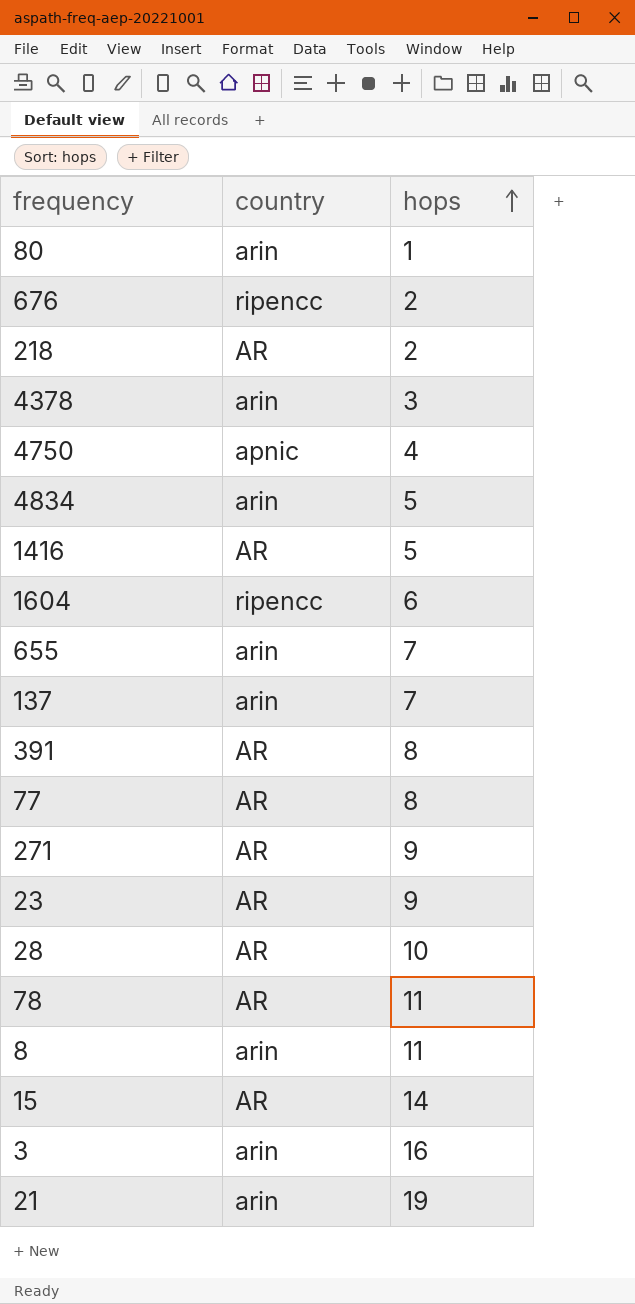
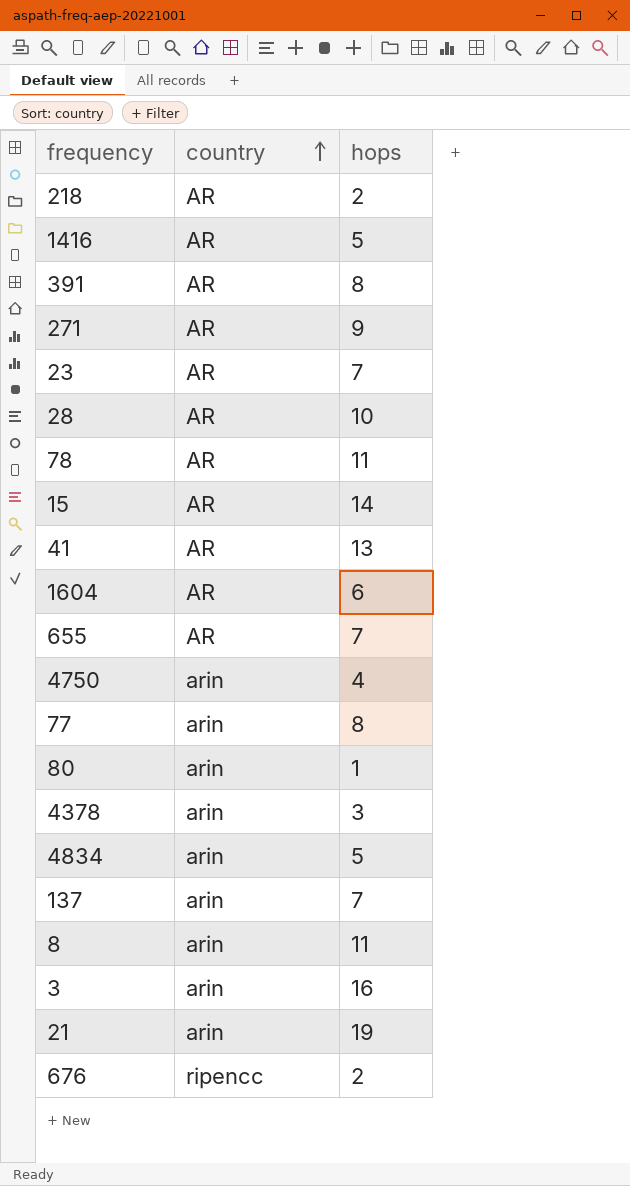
row order: hops ascending -> country ascending
23 | hops: 9 -> 7
row 41: none -> AR | 13
1604 | country: ripencc -> AR
655 | country: arin -> AR
4750 | country: apnic -> arin
77 | country: AR -> arin

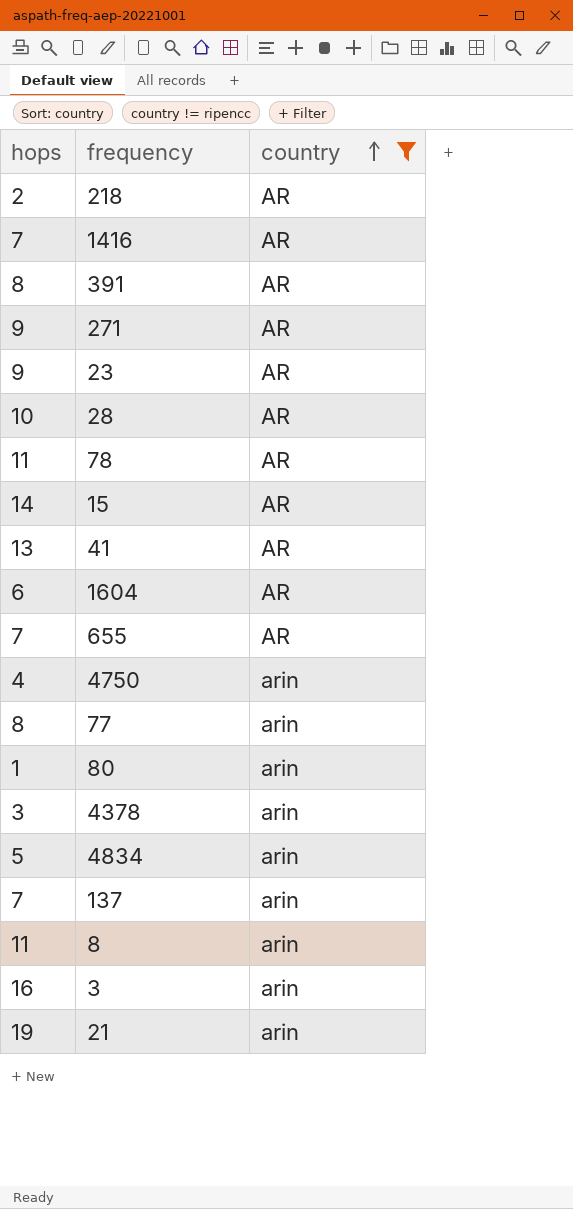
filter: none -> country != ripencc
column hops | position: 3 -> 1
1416 | hops: 5 -> 7
23 | hops: 7 -> 9

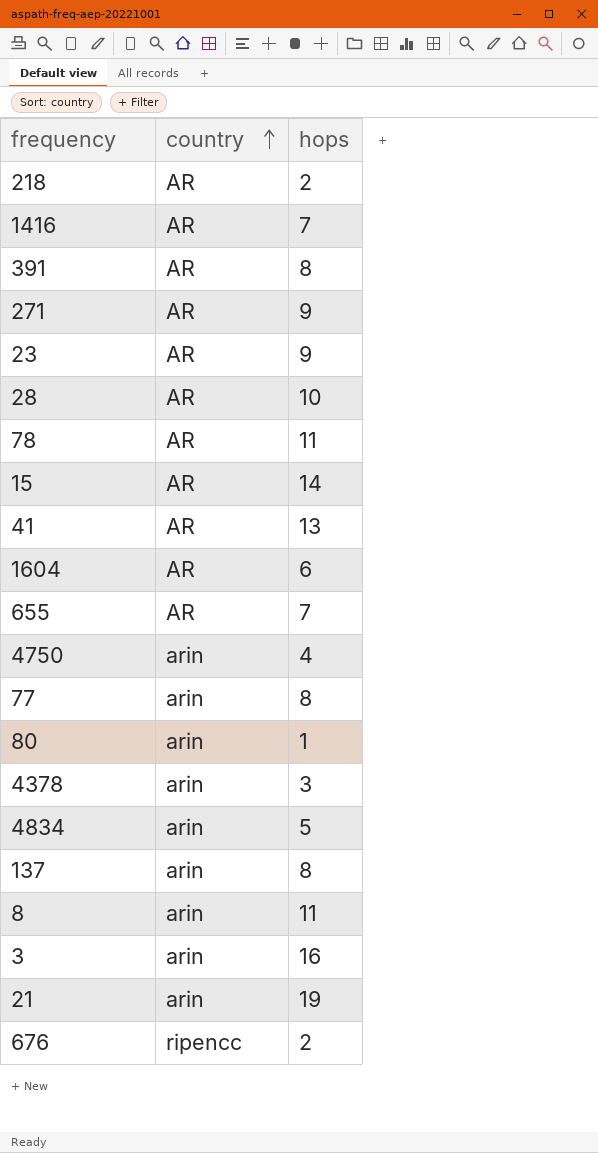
filter: country != ripencc -> none
column hops | position: 1 -> 3
137 | hops: 7 -> 8

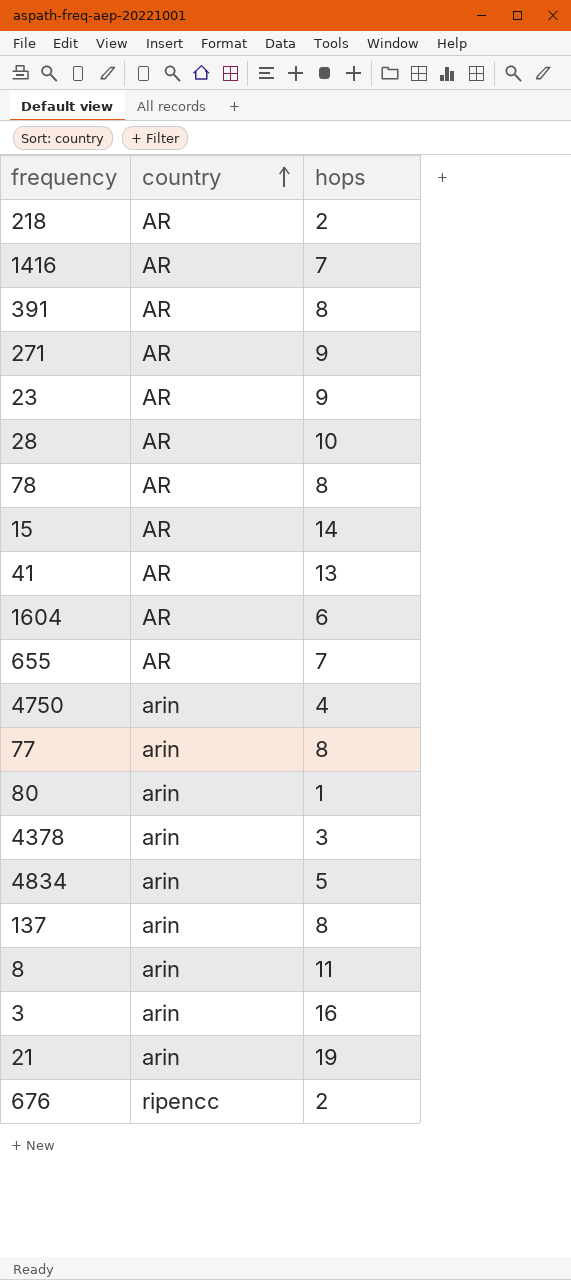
78 | hops: 11 -> 8

